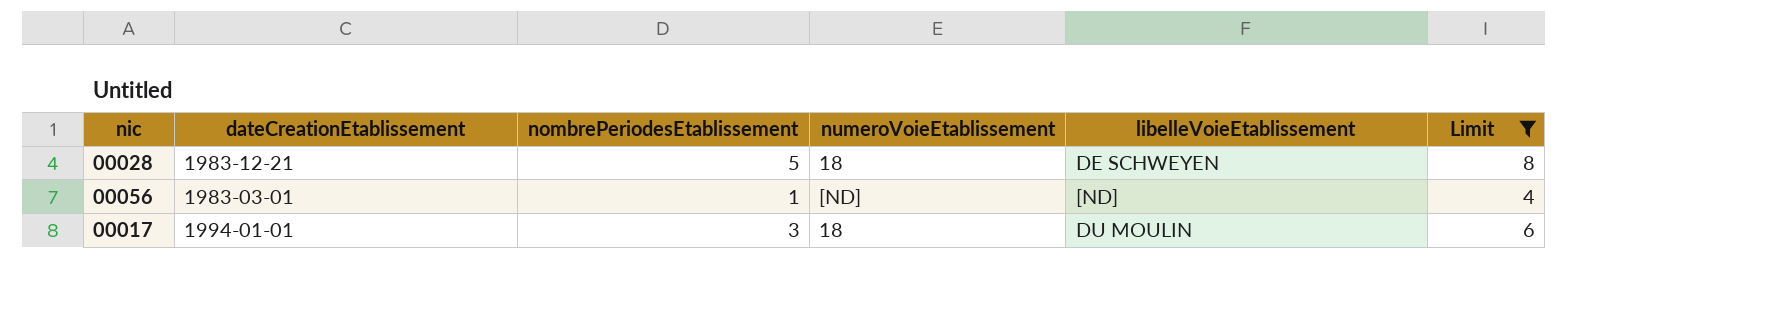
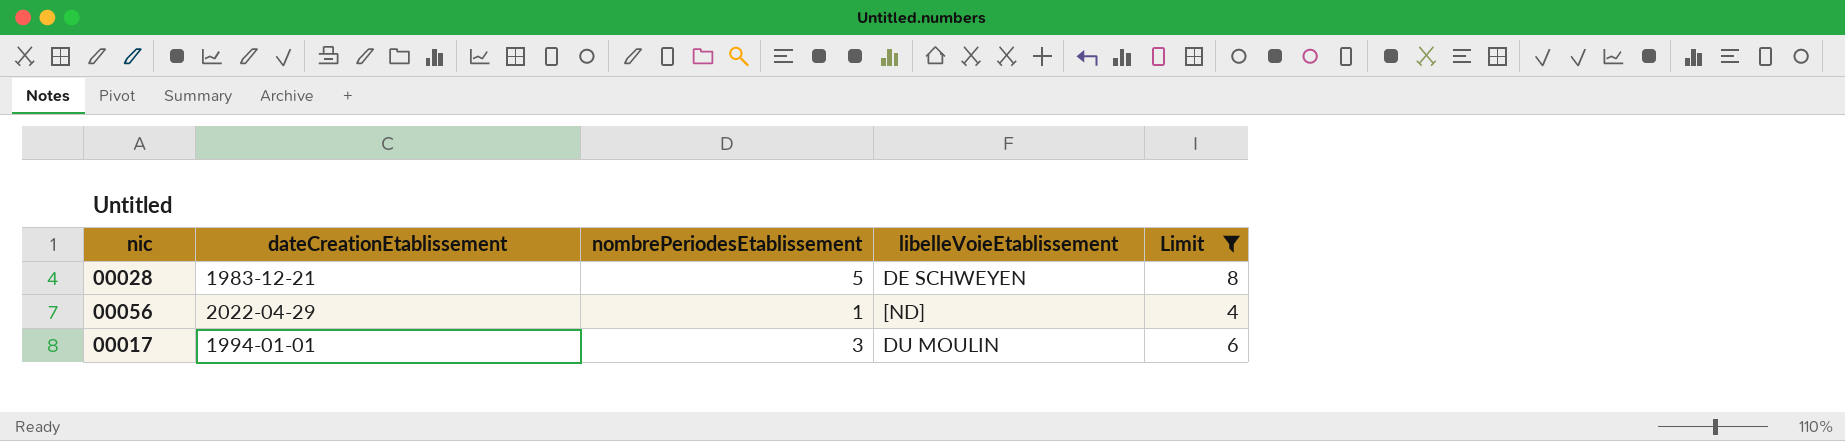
column numeroVoieEtablissement | position: 4 -> none
00056 | dateCreationEtablissement: 1983-03-01 -> 2022-04-29

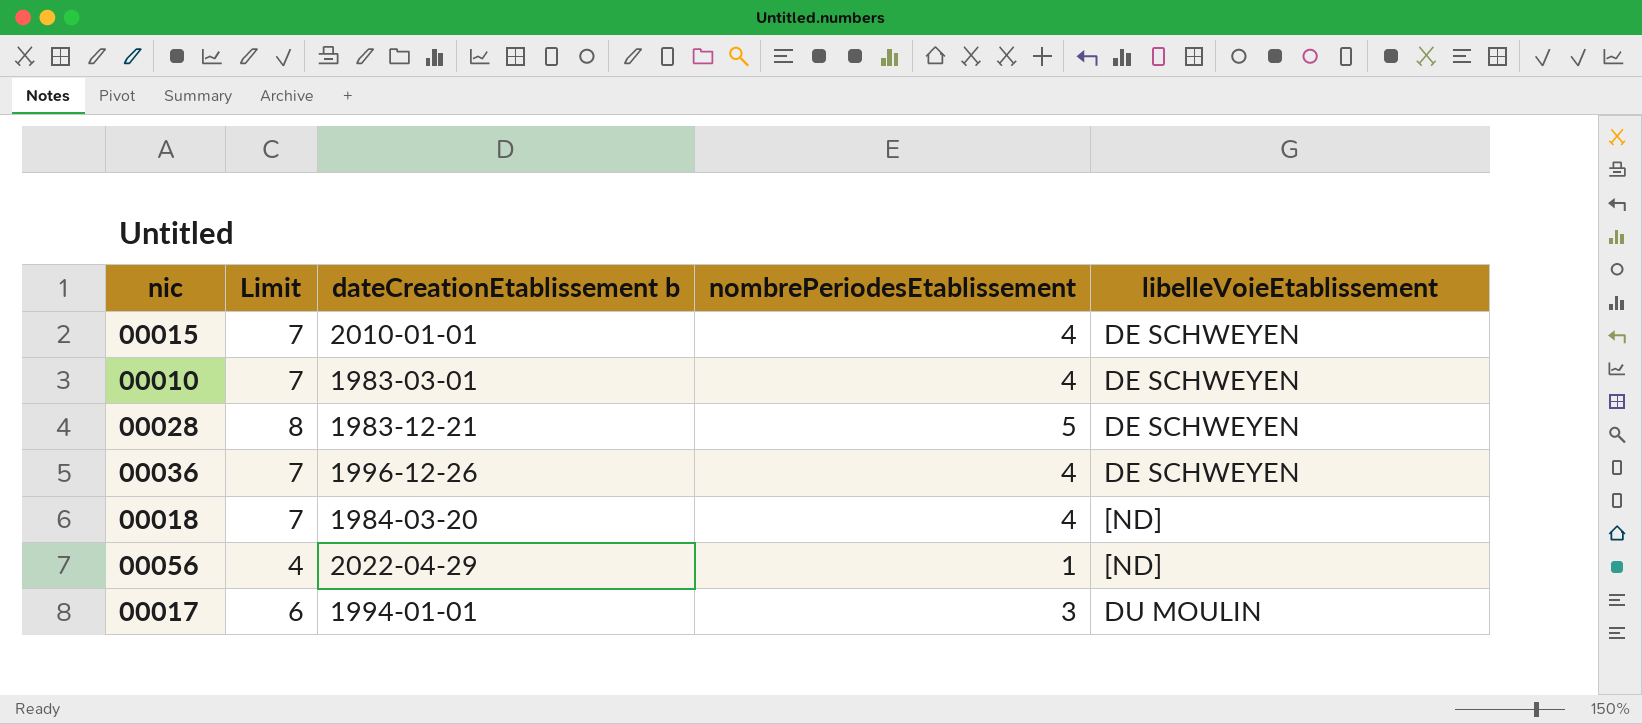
filter: Limit != 7 -> none
column Limit | position: 5 -> 2
column name: dateCreationEtablissement -> dateCreationEtablissement b

